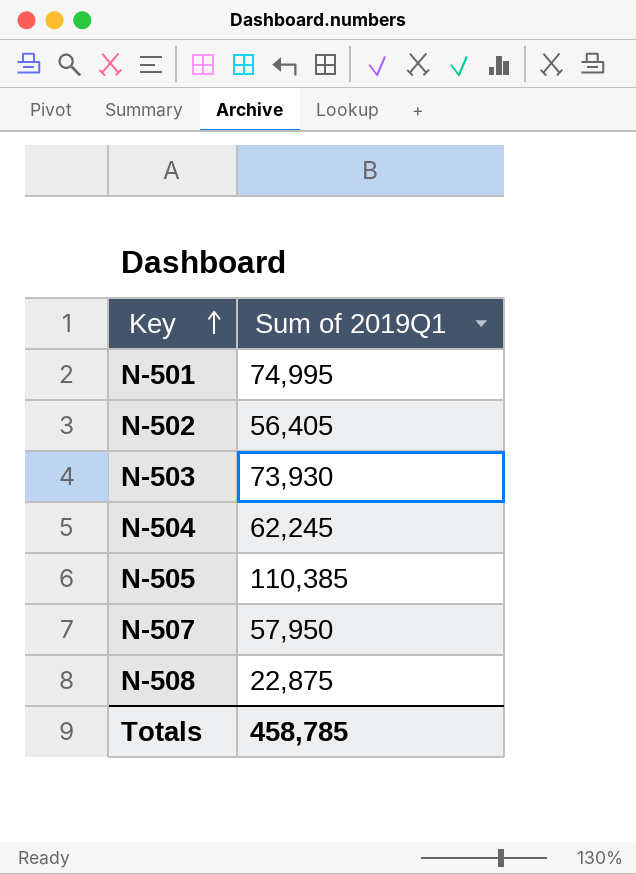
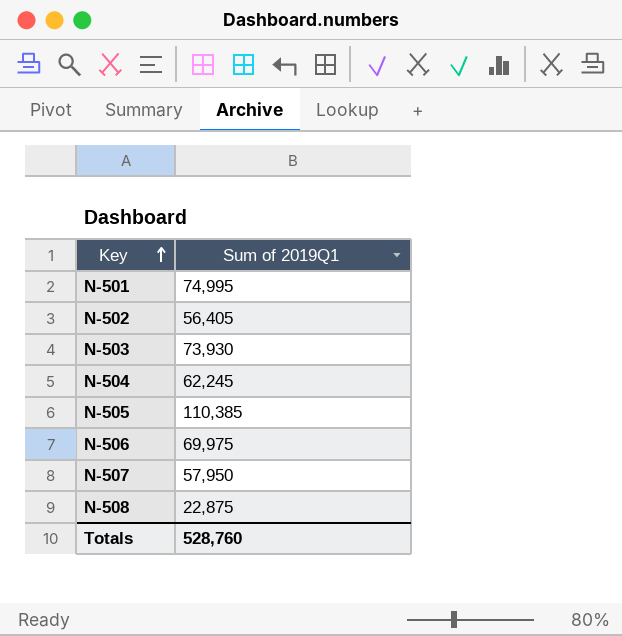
row N-506: none -> 69,975
Totals | Sum of 2019Q1: 458,785 -> 528,760

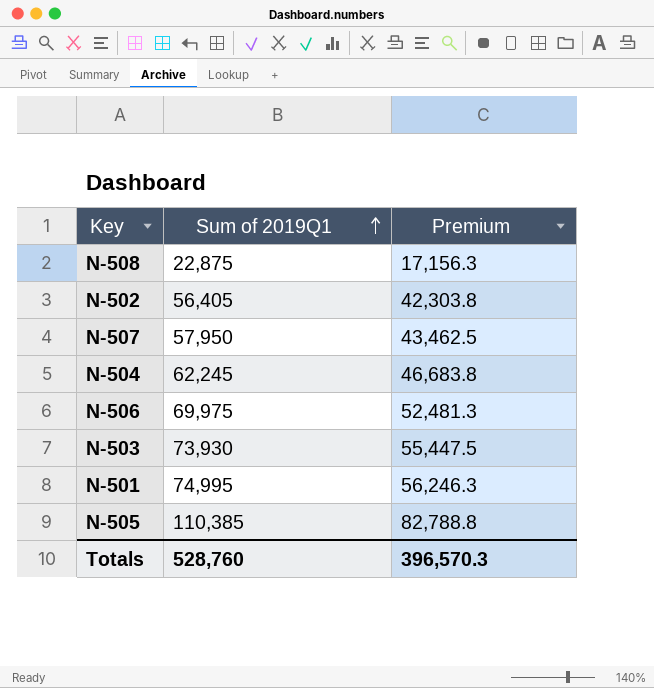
row order: Key ascending -> Sum of 2019Q1 ascending
column Premium | formula: none -> [Sum of 2019Q1] * 0.75

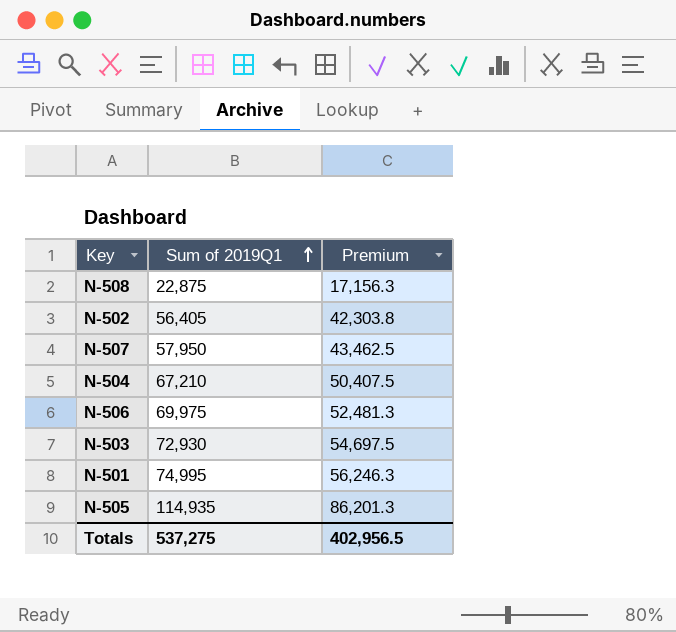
N-504 | Sum of 2019Q1: 62,245 -> 67,210
N-504 | Premium: 46,683.8 -> 50,407.5
N-503 | Sum of 2019Q1: 73,930 -> 72,930
N-503 | Premium: 55,447.5 -> 54,697.5
N-505 | Sum of 2019Q1: 110,385 -> 114,935
N-505 | Premium: 82,788.8 -> 86,201.3
Totals | Sum of 2019Q1: 528,760 -> 537,275
Totals | Premium: 396,570.3 -> 402,956.5

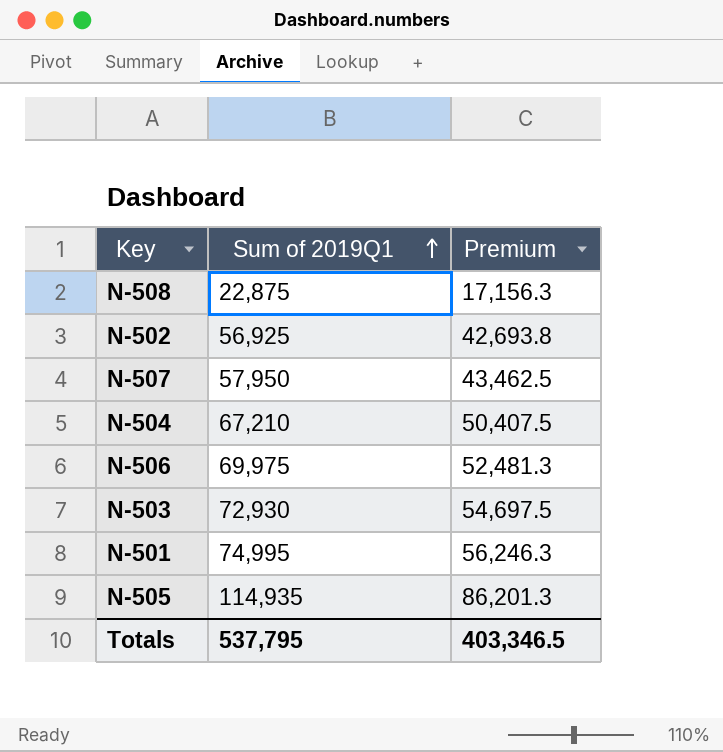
N-502 | Sum of 2019Q1: 56,405 -> 56,925
N-502 | Premium: 42,303.8 -> 42,693.8
Totals | Sum of 2019Q1: 537,275 -> 537,795
Totals | Premium: 402,956.5 -> 403,346.5

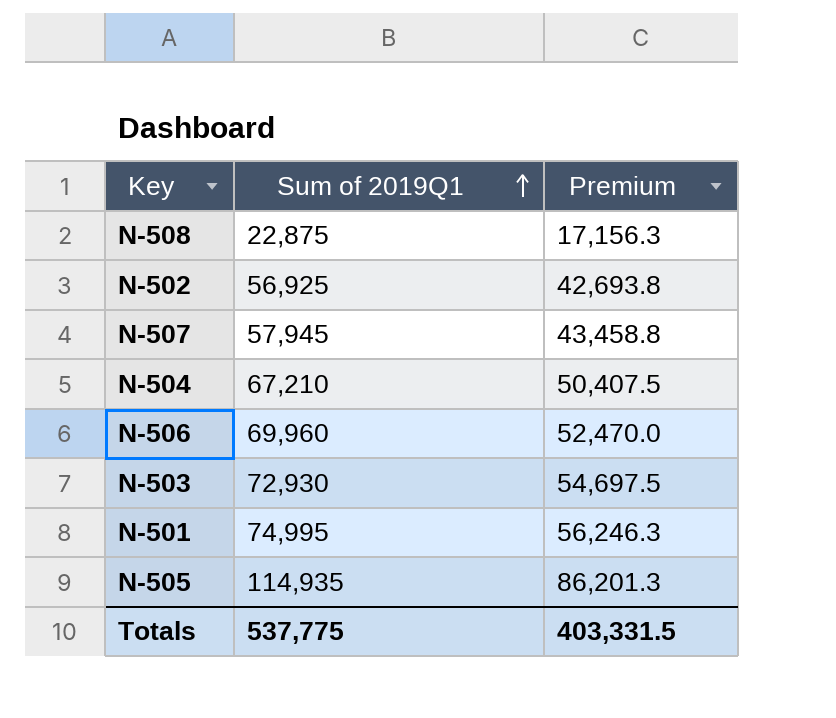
N-507 | Sum of 2019Q1: 57,950 -> 57,945
N-507 | Premium: 43,462.5 -> 43,458.8
N-506 | Sum of 2019Q1: 69,975 -> 69,960
N-506 | Premium: 52,481.3 -> 52,470.0
Totals | Sum of 2019Q1: 537,795 -> 537,775
Totals | Premium: 403,346.5 -> 403,331.5

